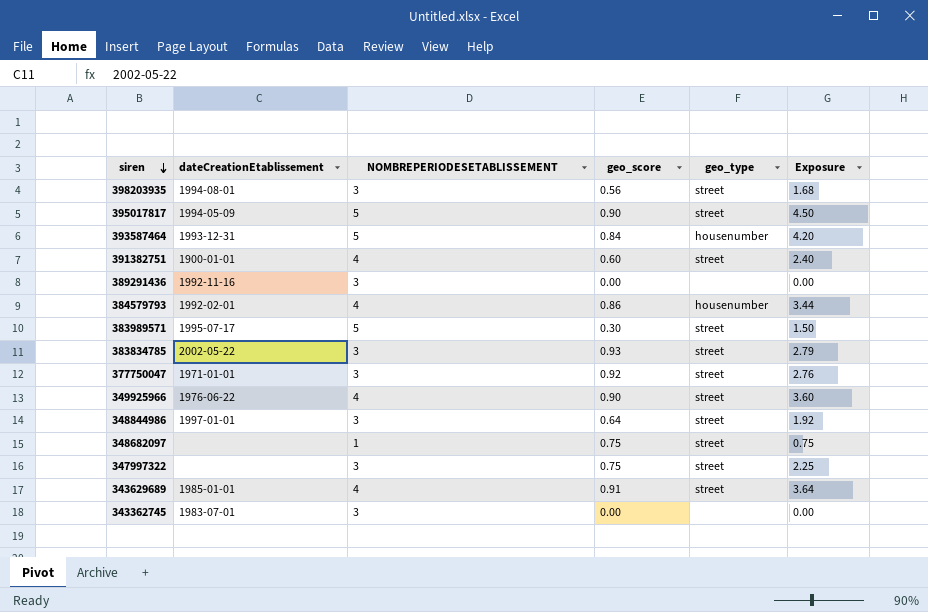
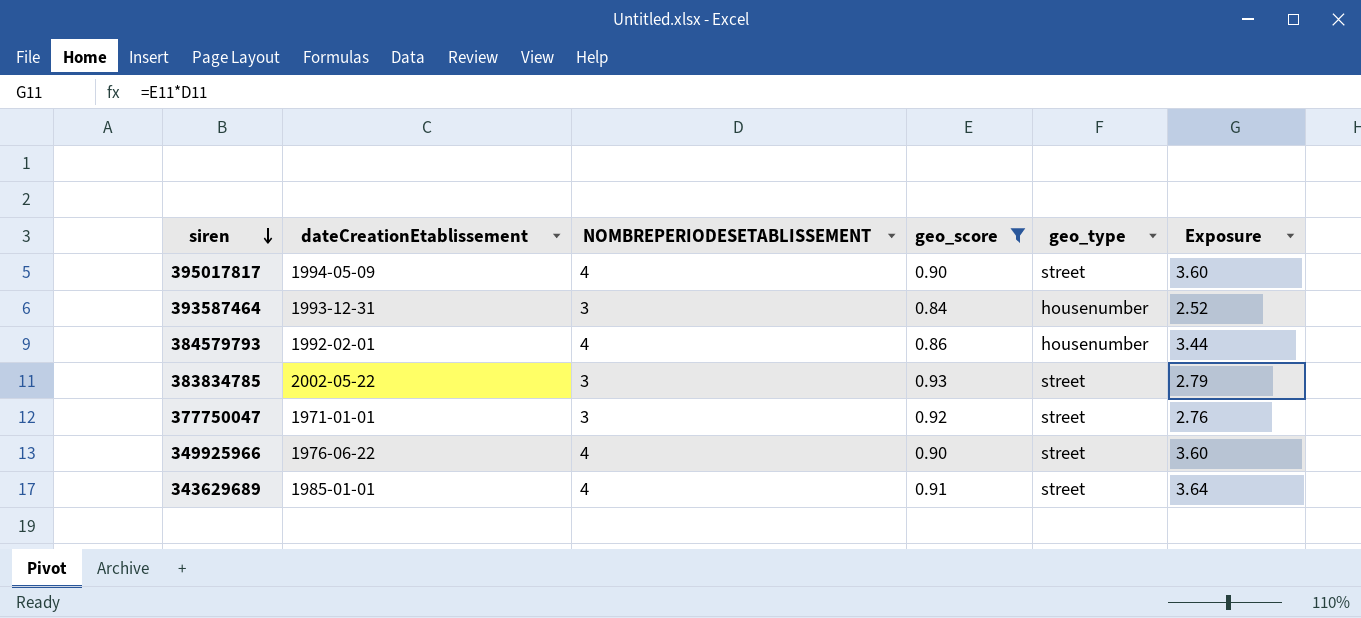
filter: none -> geo_score >= 0.84
395017817 | NOMBREPERIODESETABLISSEMENT: 5 -> 4
395017817 | Exposure: 4.50 -> 3.60
393587464 | NOMBREPERIODESETABLISSEMENT: 5 -> 3
393587464 | Exposure: 4.20 -> 2.52

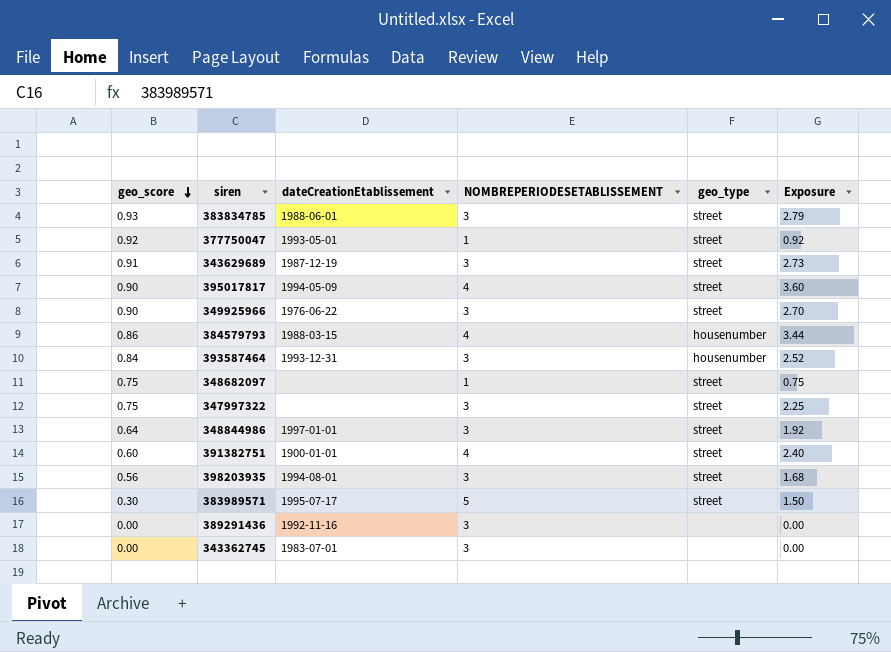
filter: geo_score >= 0.84 -> none
row order: siren descending -> geo_score descending
column geo_score | position: 4 -> 1
383834785 | dateCreationEtablissement: 2002-05-22 -> 1988-06-01
377750047 | dateCreationEtablissement: 1971-01-01 -> 1993-05-01
377750047 | NOMBREPERIODESETABLISSEMENT: 3 -> 1
377750047 | Exposure: 2.76 -> 0.92
343629689 | dateCreationEtablissement: 1985-01-01 -> 1987-12-19
343629689 | NOMBREPERIODESETABLISSEMENT: 4 -> 3
343629689 | Exposure: 3.64 -> 2.73
349925966 | NOMBREPERIODESETABLISSEMENT: 4 -> 3
349925966 | Exposure: 3.60 -> 2.70
384579793 | dateCreationEtablissement: 1992-02-01 -> 1988-03-15

